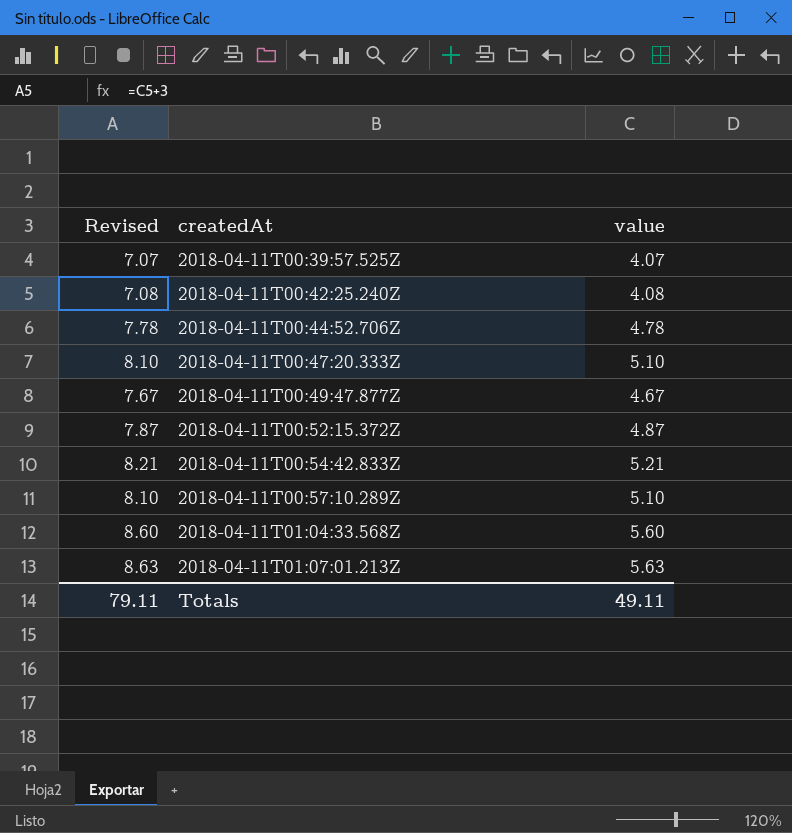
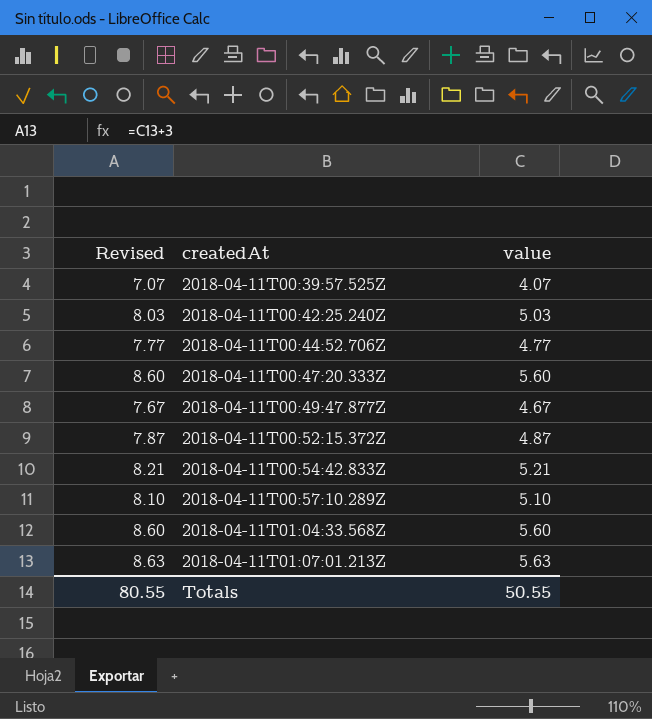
2018-04-11T00:42:25.240Z | Revised: 7.08 -> 8.03
2018-04-11T00:42:25.240Z | value: 4.08 -> 5.03
2018-04-11T00:44:52.706Z | Revised: 7.78 -> 7.77
2018-04-11T00:44:52.706Z | value: 4.78 -> 4.77
2018-04-11T00:47:20.333Z | Revised: 8.10 -> 8.60
2018-04-11T00:47:20.333Z | value: 5.10 -> 5.60
Totals | Revised: 79.11 -> 80.55
Totals | value: 49.11 -> 50.55

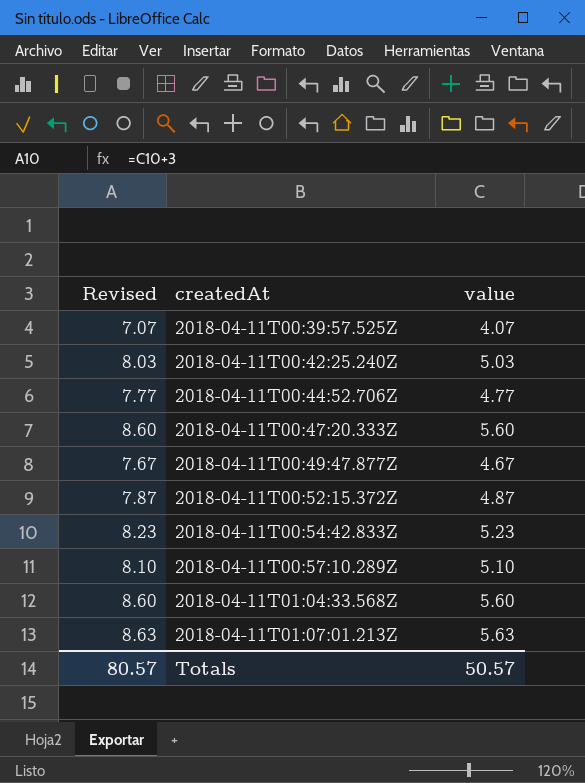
2018-04-11T00:54:42.833Z | Revised: 8.21 -> 8.23
2018-04-11T00:54:42.833Z | value: 5.21 -> 5.23
Totals | Revised: 80.55 -> 80.57
Totals | value: 50.55 -> 50.57

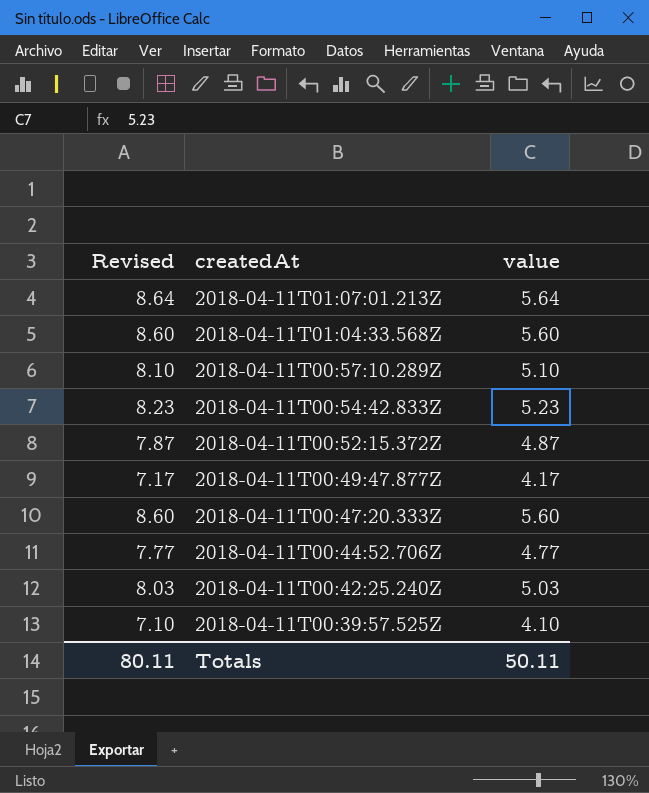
row order: createdAt ascending -> createdAt descending
2018-04-11T01:07:01.213Z | Revised: 8.63 -> 8.64
2018-04-11T01:07:01.213Z | value: 5.63 -> 5.64
2018-04-11T00:49:47.877Z | Revised: 7.67 -> 7.17
2018-04-11T00:49:47.877Z | value: 4.67 -> 4.17
2018-04-11T00:39:57.525Z | Revised: 7.07 -> 7.10
2018-04-11T00:39:57.525Z | value: 4.07 -> 4.10
Totals | Revised: 80.57 -> 80.11
Totals | value: 50.57 -> 50.11

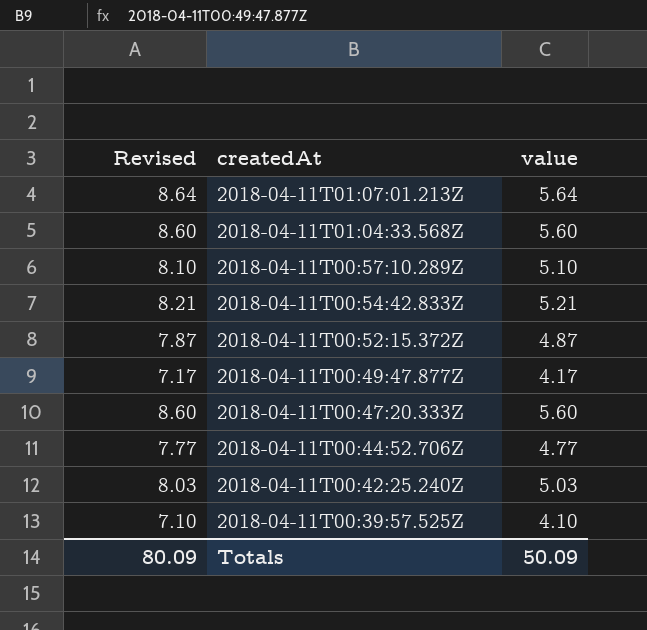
2018-04-11T00:54:42.833Z | Revised: 8.23 -> 8.21
2018-04-11T00:54:42.833Z | value: 5.23 -> 5.21
Totals | Revised: 80.11 -> 80.09
Totals | value: 50.11 -> 50.09

